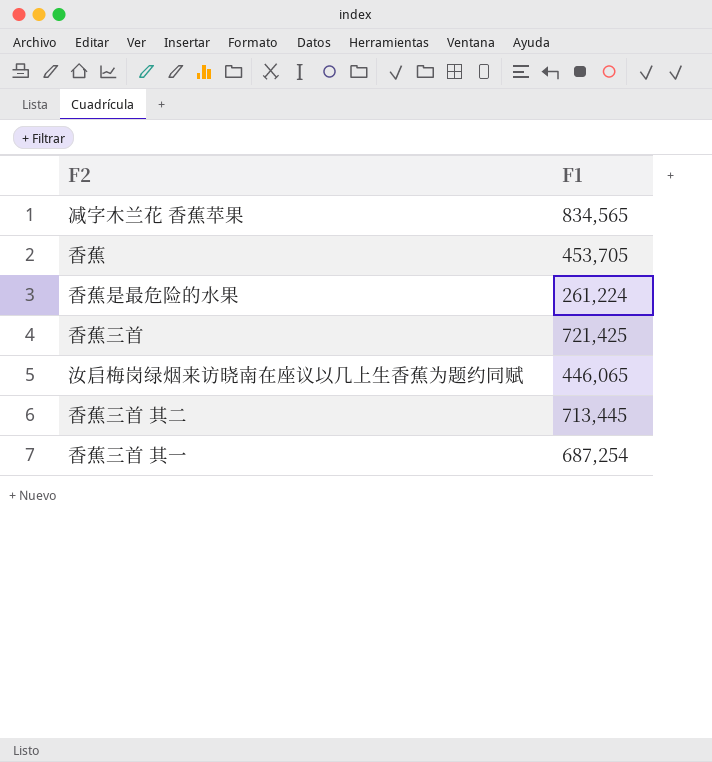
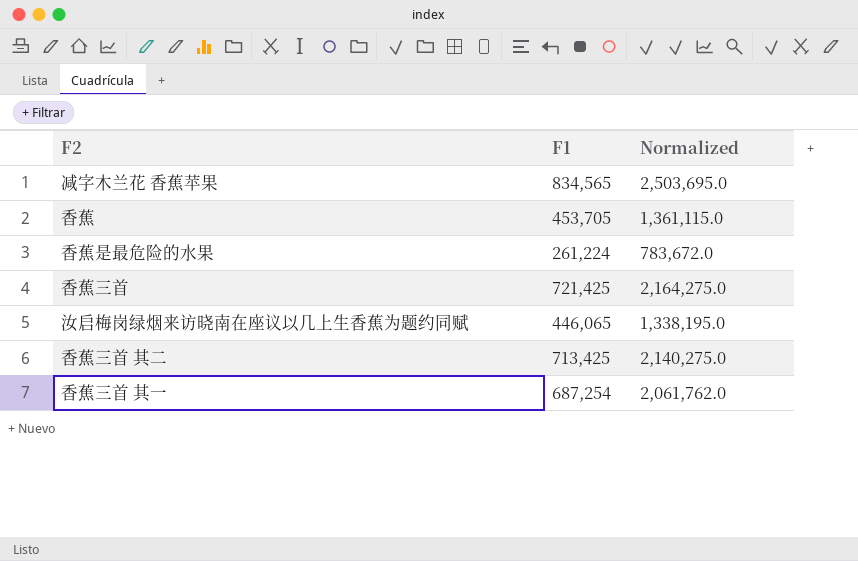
column Normalized | formula: none -> [F1] * 3
香蕉三首 其二 | F1: 713,445 -> 713,425

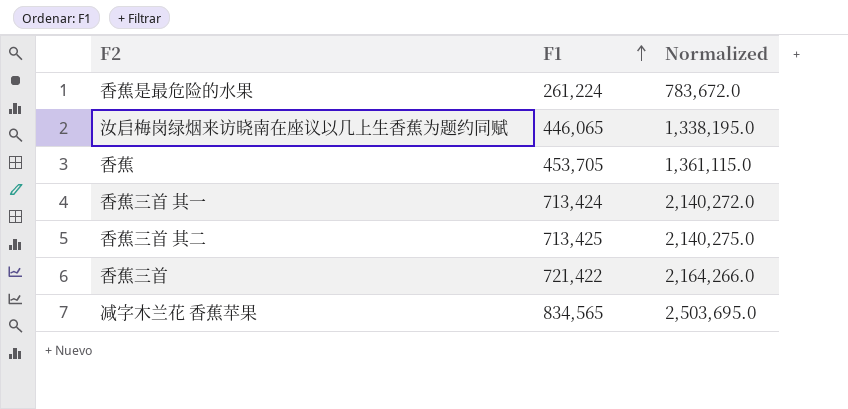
row order: none -> F1 ascending
香蕉三首 其一 | F1: 687,254 -> 713,424
香蕉三首 其一 | Normalized: 2,061,762.0 -> 2,140,272.0
香蕉三首 | F1: 721,425 -> 721,422
香蕉三首 | Normalized: 2,164,275.0 -> 2,164,266.0

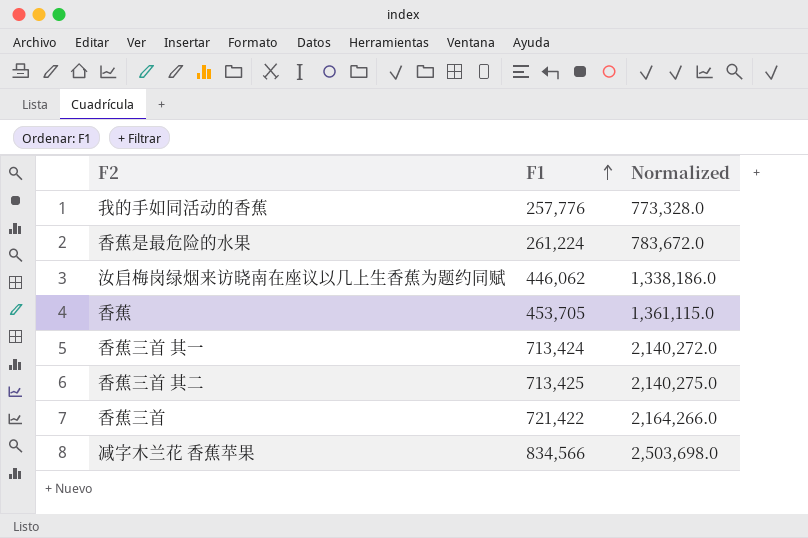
row 我的手如同活动的香蕉: none -> 257,776 | 773,328.0
汝启梅岗绿烟来访晓南在座议以几上生香蕉为题约同赋 | F1: 446,065 -> 446,062
汝启梅岗绿烟来访晓南在座议以几上生香蕉为题约同赋 | Normalized: 1,338,195.0 -> 1,338,186.0
减字木兰花 香蕉苹果 | F1: 834,565 -> 834,566
减字木兰花 香蕉苹果 | Normalized: 2,503,695.0 -> 2,503,698.0

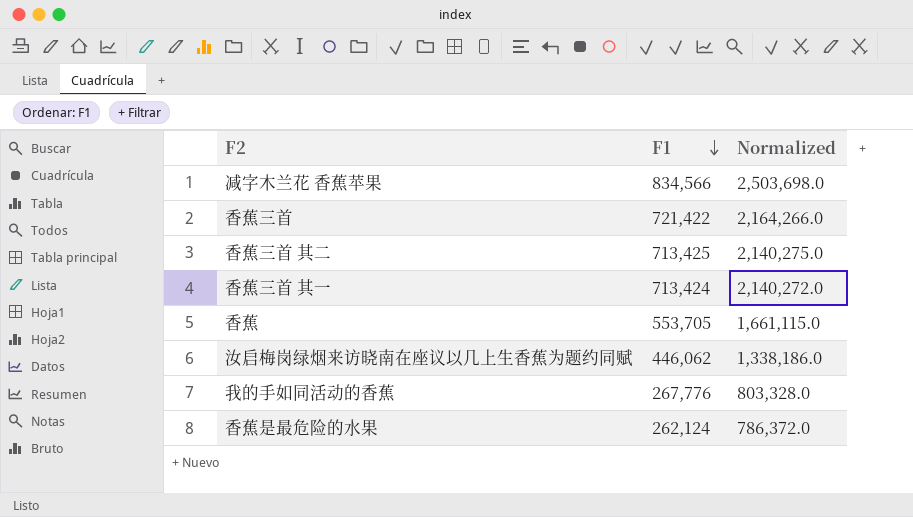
row order: F1 ascending -> F1 descending
香蕉 | F1: 453,705 -> 553,705
香蕉 | Normalized: 1,361,115.0 -> 1,661,115.0
我的手如同活动的香蕉 | F1: 257,776 -> 267,776
我的手如同活动的香蕉 | Normalized: 773,328.0 -> 803,328.0
香蕉是最危险的水果 | F1: 261,224 -> 262,124
香蕉是最危险的水果 | Normalized: 783,672.0 -> 786,372.0

